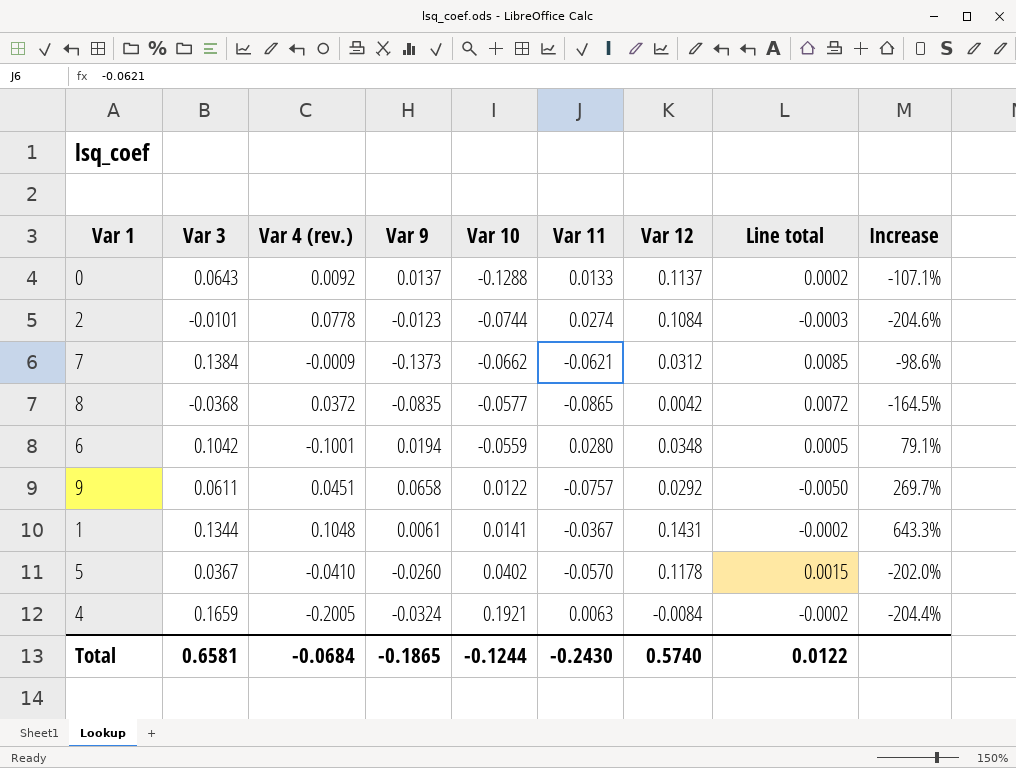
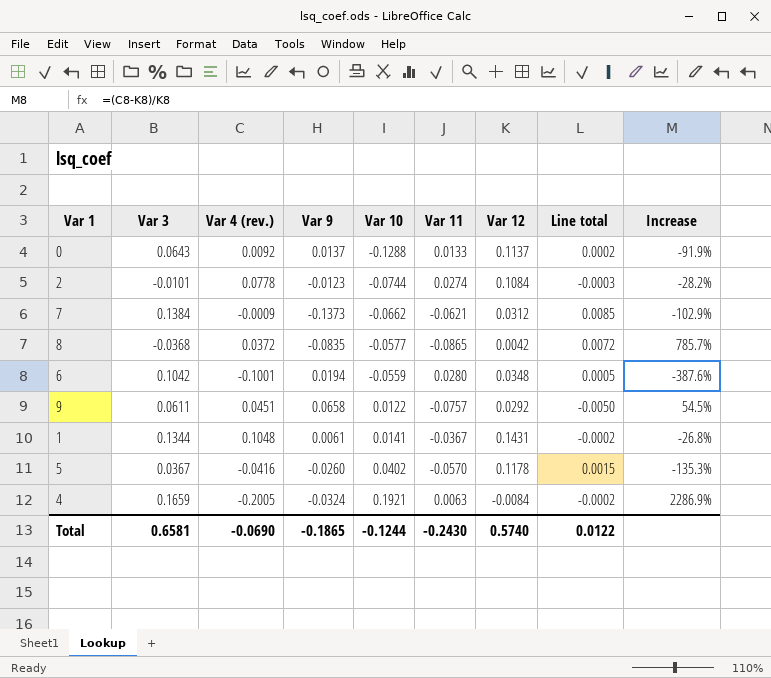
column Increase | formula: ([Var 4 (rev.)] - [Var 10]) / [Var 10] -> ([Var 4 (rev.)] - [Var 12]) / [Var 12]
5 | Var 4 (rev.): -0.0410 -> -0.0416
Total | Var 4 (rev.): -0.0684 -> -0.0690

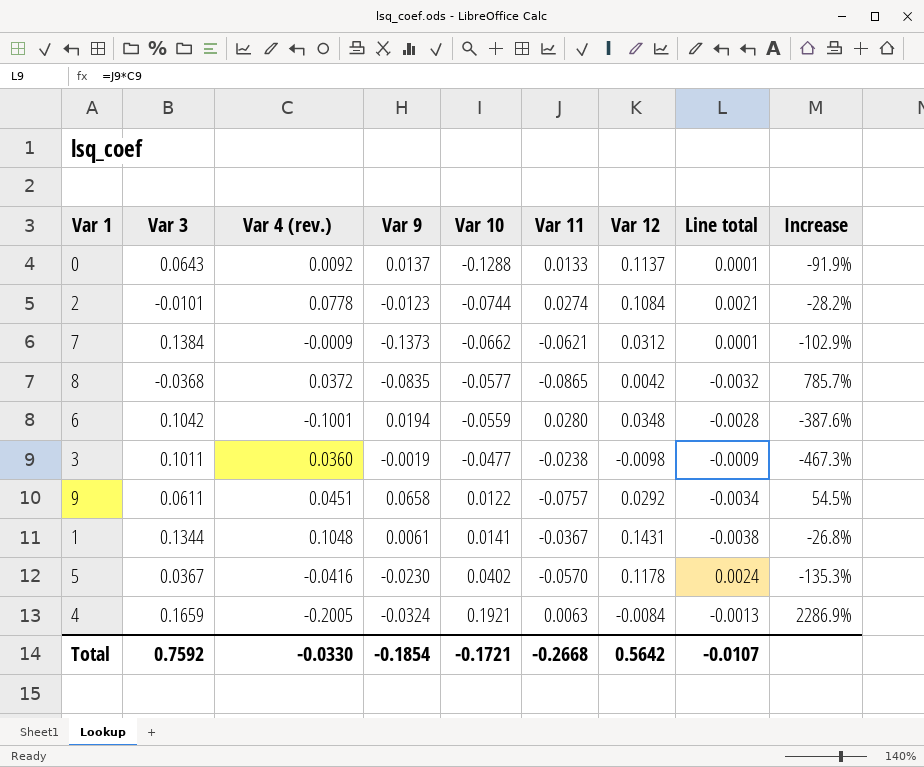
column Line total | formula: [Var 9] * [Var 11] -> [Var 4 (rev.)] * [Var 11]
row 3: none -> 0.1011 | 0.0360 | -0.0019 | -0.0477 | -0.0238 | -0.0098 | -0.0009 | -467.3%
5 | Var 9: -0.0260 -> -0.0230
Total | Var 3: 0.6581 -> 0.7592
Total | Var 4 (rev.): -0.0690 -> -0.0330
Total | Var 9: -0.1865 -> -0.1854
Total | Var 10: -0.1244 -> -0.1721
Total | Var 11: -0.2430 -> -0.2668
Total | Var 12: 0.5740 -> 0.5642
Total | Line total: 0.0122 -> -0.0107

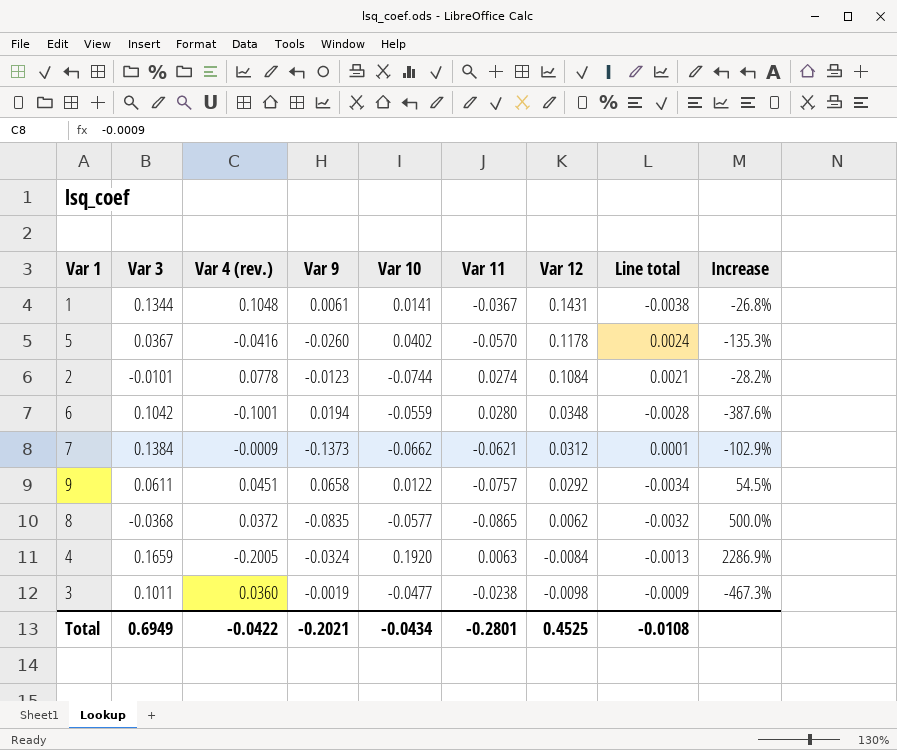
row order: Var 10 ascending -> Var 12 descending
row 0: 0.0643 | 0.0092 | 0.0137 | -0.1288 | 0.0133 | 0.1137 | 0.0001 | -91.9% -> none
5 | Var 9: -0.0230 -> -0.0260
8 | Var 12: 0.0042 -> 0.0062
8 | Increase: 785.7% -> 500.0%
4 | Var 10: 0.1921 -> 0.1920
Total | Var 3: 0.7592 -> 0.6949
Total | Var 4 (rev.): -0.0330 -> -0.0422
Total | Var 9: -0.1854 -> -0.2021
Total | Var 10: -0.1721 -> -0.0434
Total | Var 11: -0.2668 -> -0.2801
Total | Var 12: 0.5642 -> 0.4525
Total | Line total: -0.0107 -> -0.0108

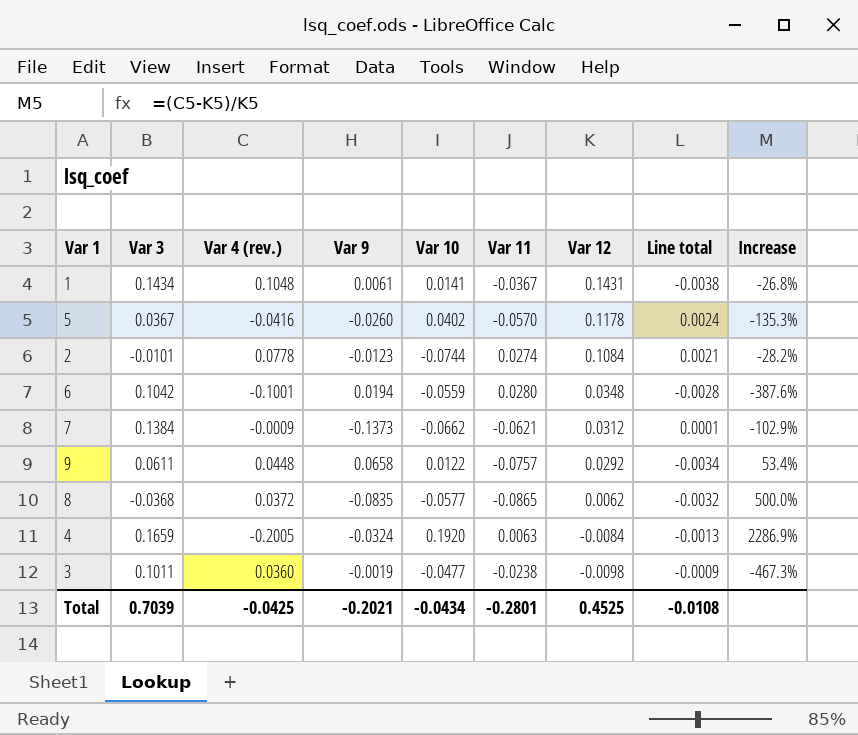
1 | Var 3: 0.1344 -> 0.1434
9 | Var 4 (rev.): 0.0451 -> 0.0448
9 | Increase: 54.5% -> 53.4%
Total | Var 3: 0.6949 -> 0.7039
Total | Var 4 (rev.): -0.0422 -> -0.0425

